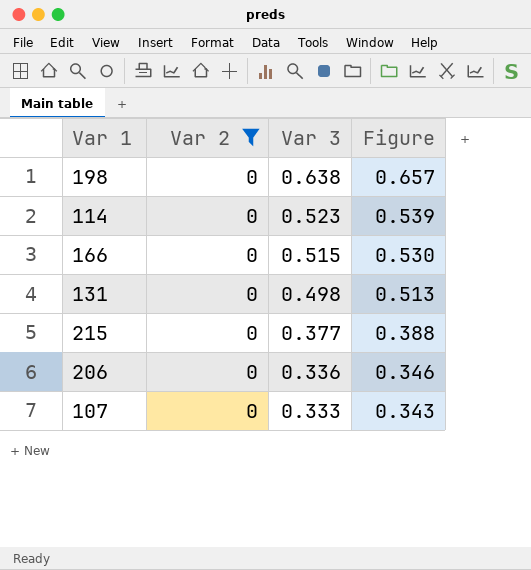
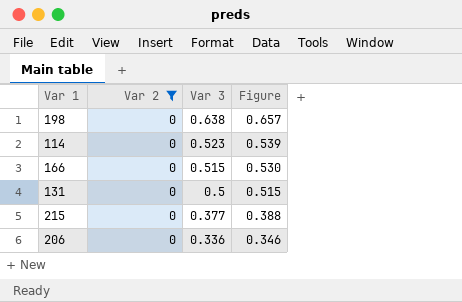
row 107: 0 | 0.333 | 0.343 -> none
131 | Var 3: 0.498 -> 0.5
131 | Figure: 0.513 -> 0.515

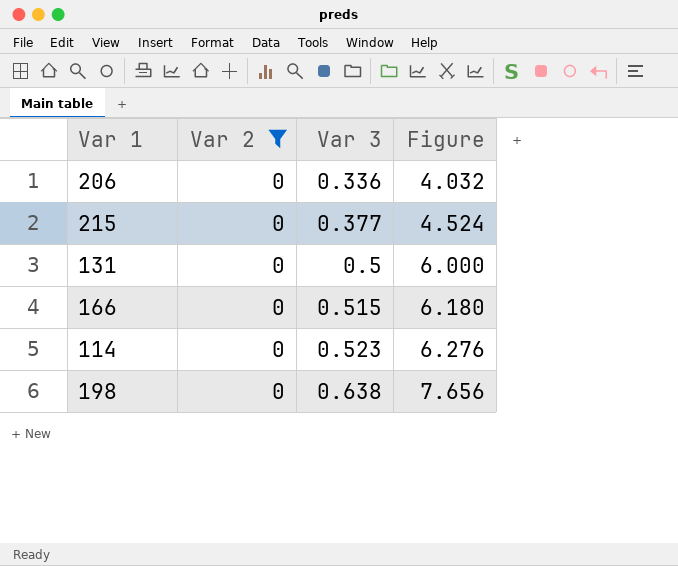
row order: Var 3 descending -> Var 3 ascending
column Figure | formula: [Var 3] * 1.03 -> [Var 3] * 12

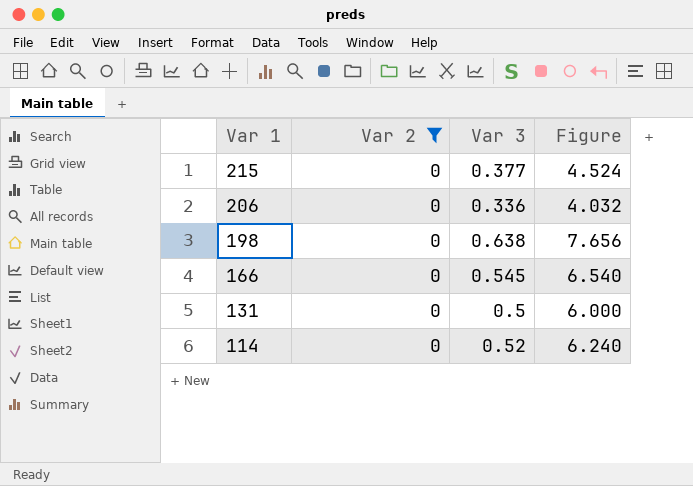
row order: Var 3 ascending -> Var 1 descending
166 | Var 3: 0.515 -> 0.545
166 | Figure: 6.180 -> 6.540
114 | Var 3: 0.523 -> 0.52
114 | Figure: 6.276 -> 6.240

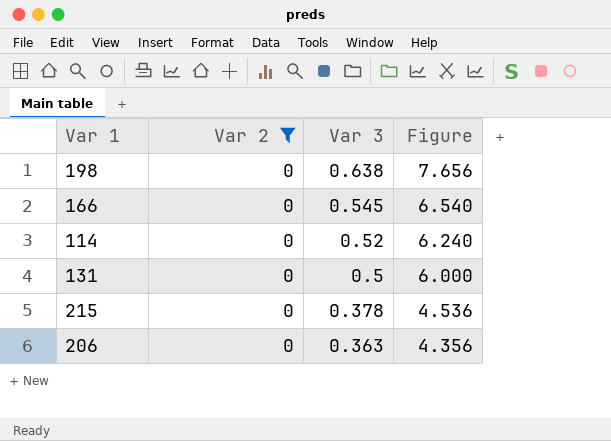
row order: Var 1 descending -> Var 3 descending
215 | Var 3: 0.377 -> 0.378
215 | Figure: 4.524 -> 4.536
206 | Var 3: 0.336 -> 0.363
206 | Figure: 4.032 -> 4.356

